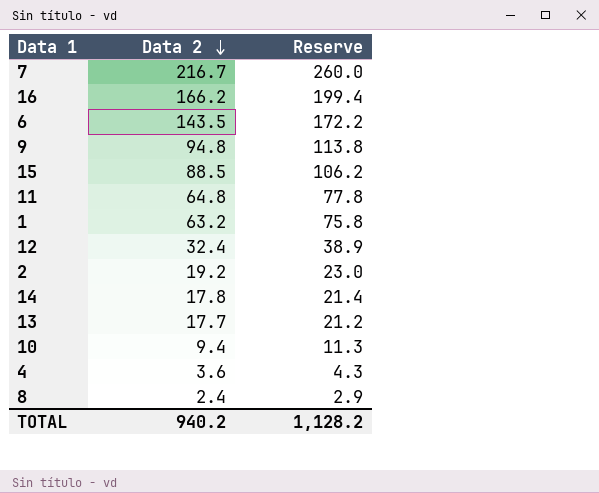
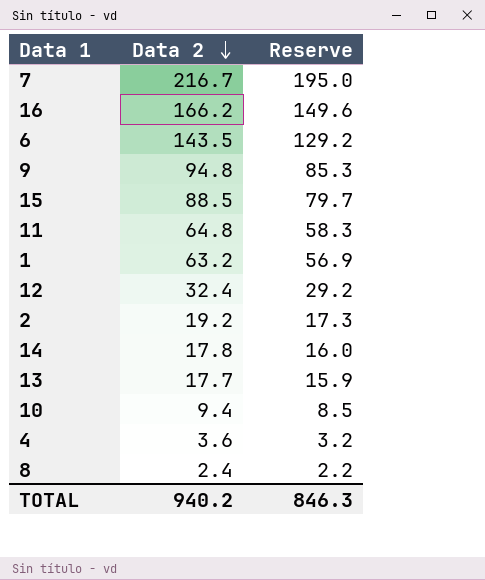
column Reserve | formula: [Data 2] * 1.2 -> [Data 2] * 0.9
TOTAL | Reserve: 1,128.2 -> 846.3

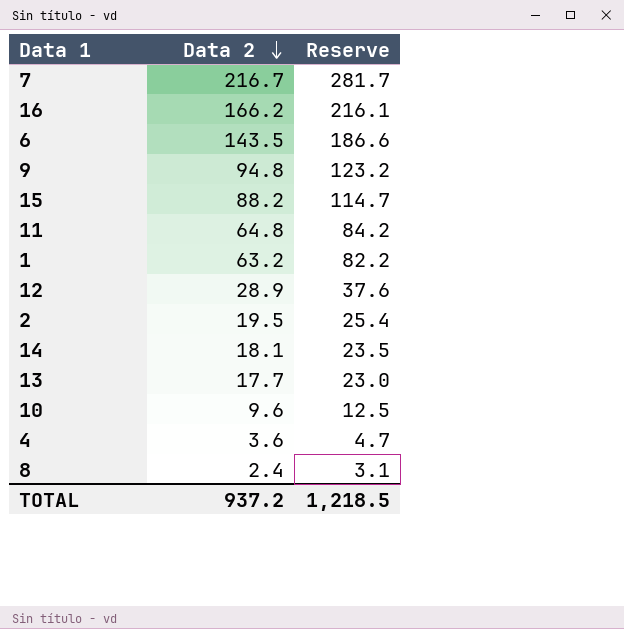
column Reserve | formula: [Data 2] * 0.9 -> [Data 2] * 1.3
15 | Data 2: 88.5 -> 88.2
12 | Data 2: 32.4 -> 28.9
2 | Data 2: 19.2 -> 19.5
14 | Data 2: 17.8 -> 18.1
10 | Data 2: 9.4 -> 9.6
TOTAL | Data 2: 940.2 -> 937.2
TOTAL | Reserve: 846.3 -> 1,218.5

